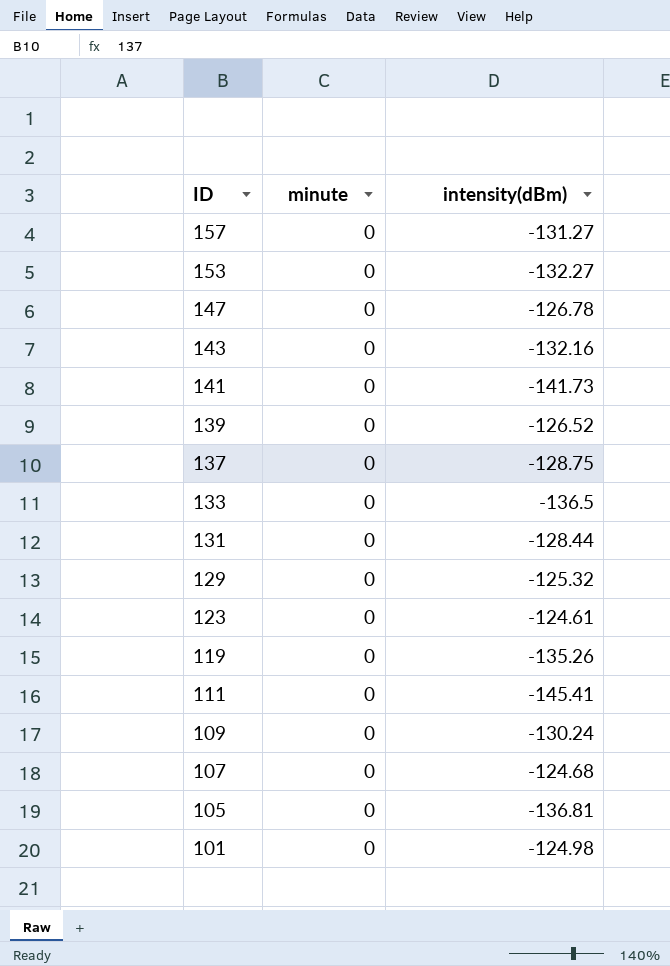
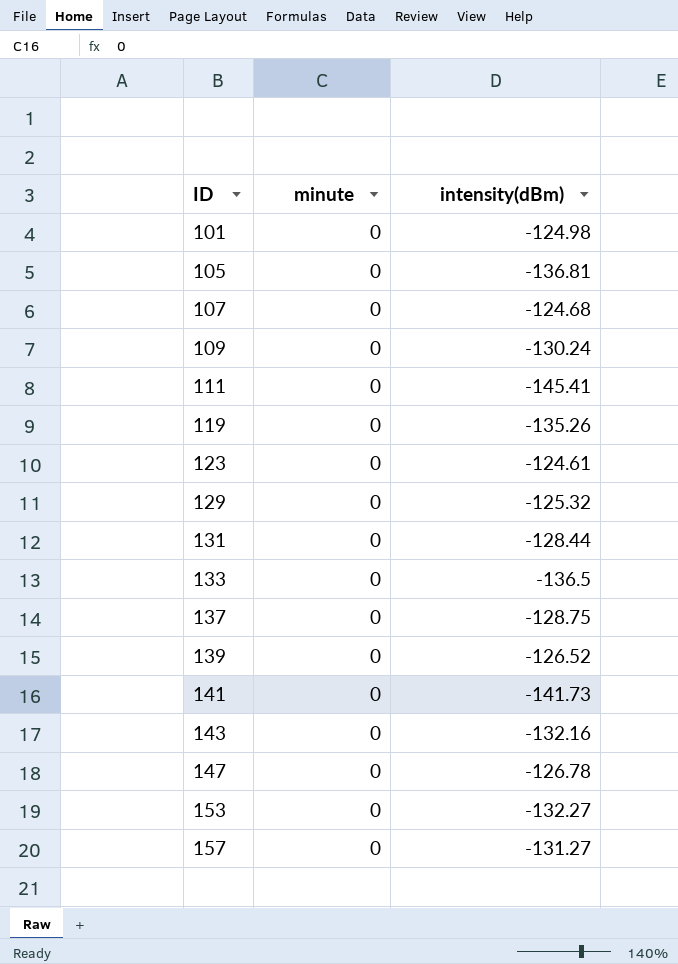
row order: ID descending -> ID ascending

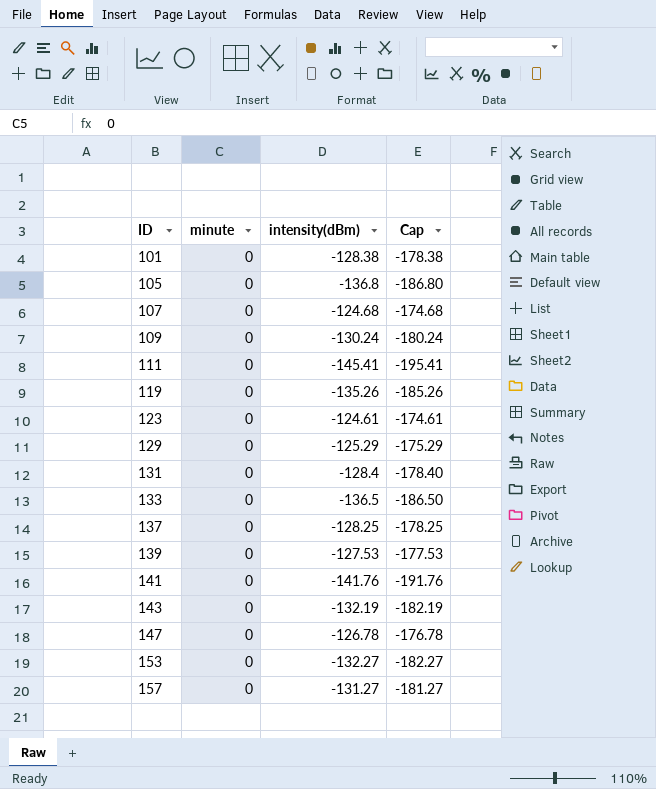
column Cap | formula: none -> [intensity(dBm)] - 50
101 | intensity(dBm): -124.98 -> -128.38
105 | intensity(dBm): -136.81 -> -136.8
129 | intensity(dBm): -125.32 -> -125.29
131 | intensity(dBm): -128.44 -> -128.4
137 | intensity(dBm): -128.75 -> -128.25
139 | intensity(dBm): -126.52 -> -127.53
141 | intensity(dBm): -141.73 -> -141.76
143 | intensity(dBm): -132.16 -> -132.19

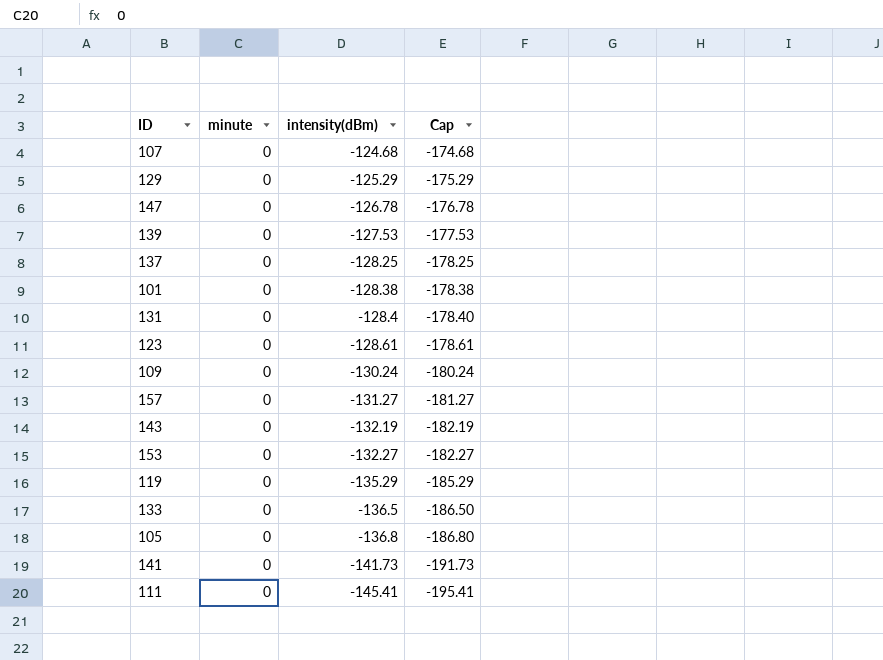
row order: ID ascending -> intensity(dBm) descending
123 | intensity(dBm): -124.61 -> -128.61
123 | Cap: -174.61 -> -178.61
119 | intensity(dBm): -135.26 -> -135.29
119 | Cap: -185.26 -> -185.29
141 | intensity(dBm): -141.76 -> -141.73
141 | Cap: -191.76 -> -191.73

